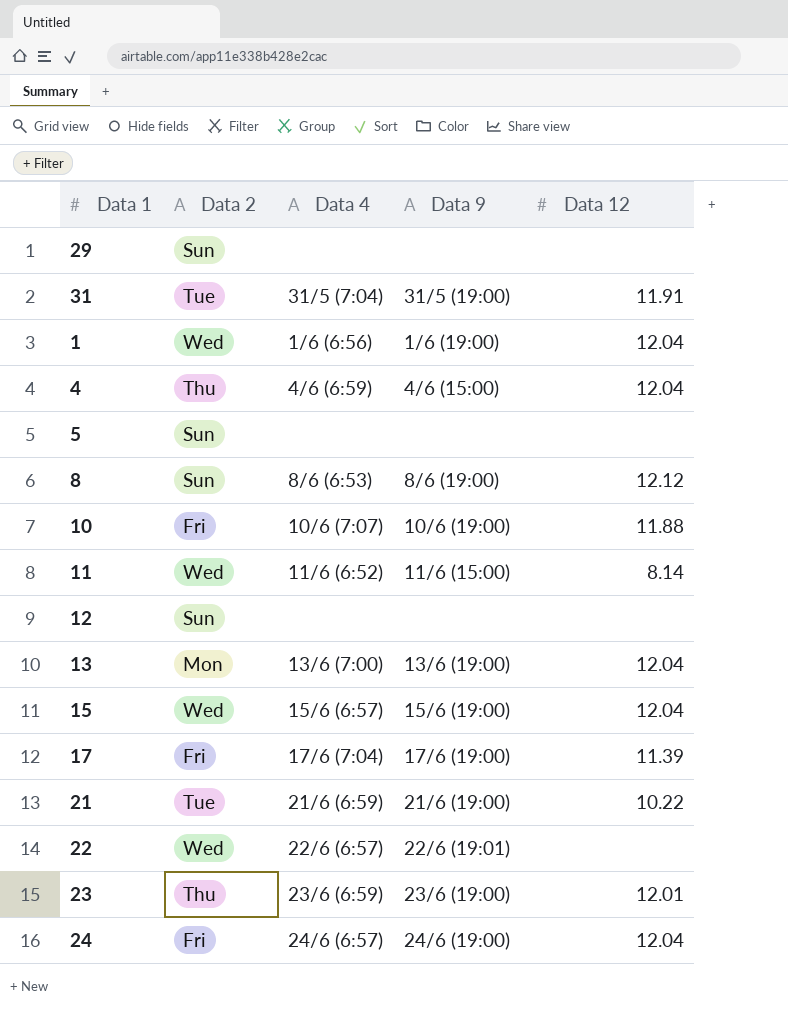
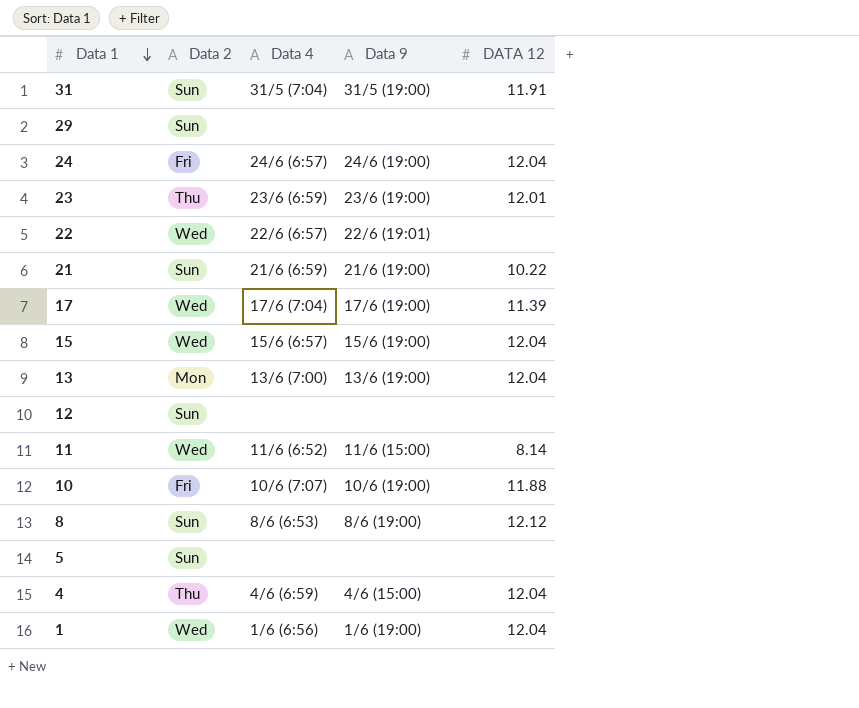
row order: none -> Data 1 descending
column name: Data 12 -> DATA 12
31 | Data 2: Tue -> Sun
21 | Data 2: Tue -> Sun
17 | Data 2: Fri -> Wed

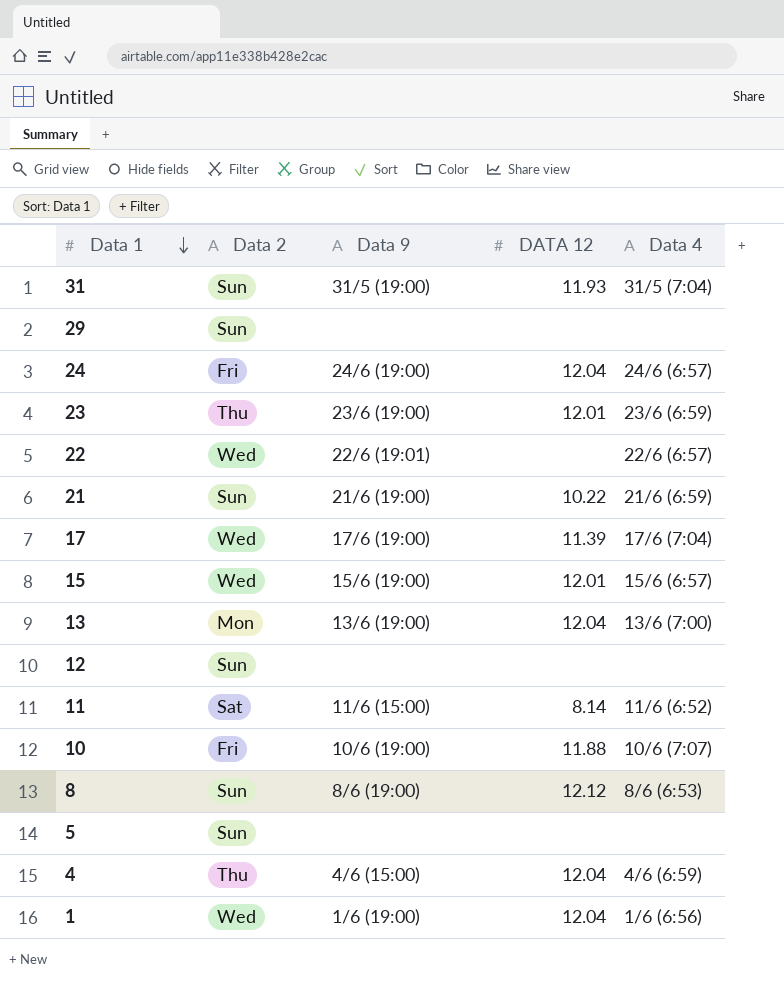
column Data 4 | position: 3 -> 5
31 | DATA 12: 11.91 -> 11.93
15 | DATA 12: 12.04 -> 12.01
11 | Data 2: Wed -> Sat

